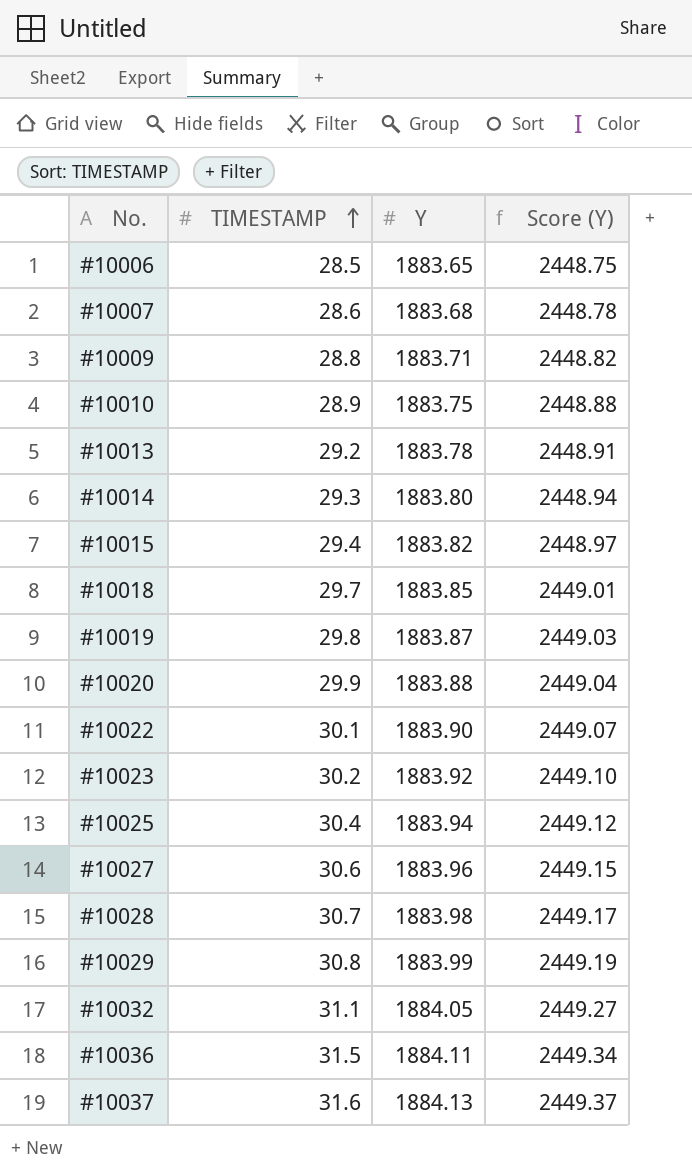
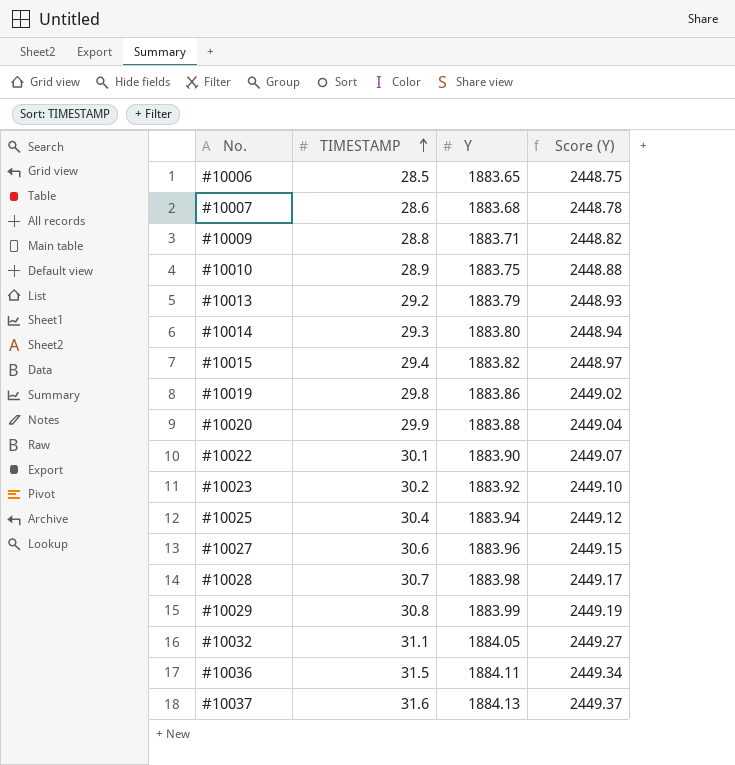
row #10018: 29.7 | 1883.85 | 2449.01 -> none
#10013 | Y: 1883.78 -> 1883.79
#10013 | Score (Y): 2448.91 -> 2448.93
#10019 | Y: 1883.87 -> 1883.86
#10019 | Score (Y): 2449.03 -> 2449.02

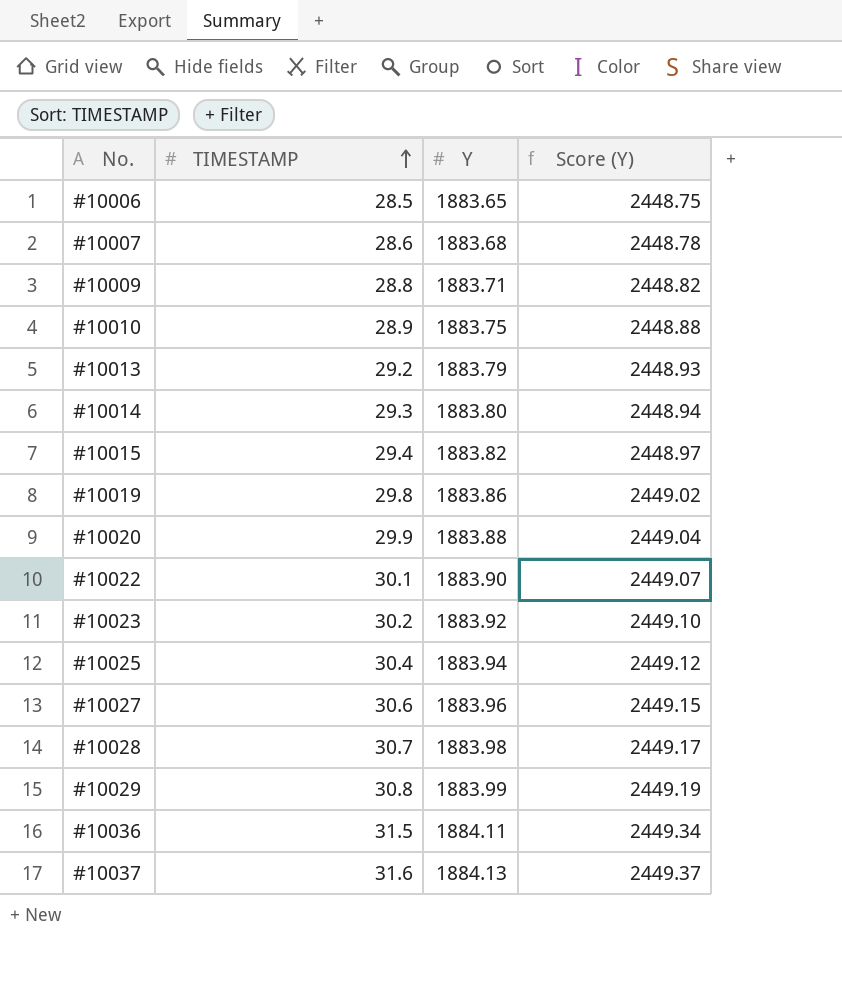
row #10032: 31.1 | 1884.05 | 2449.27 -> none

